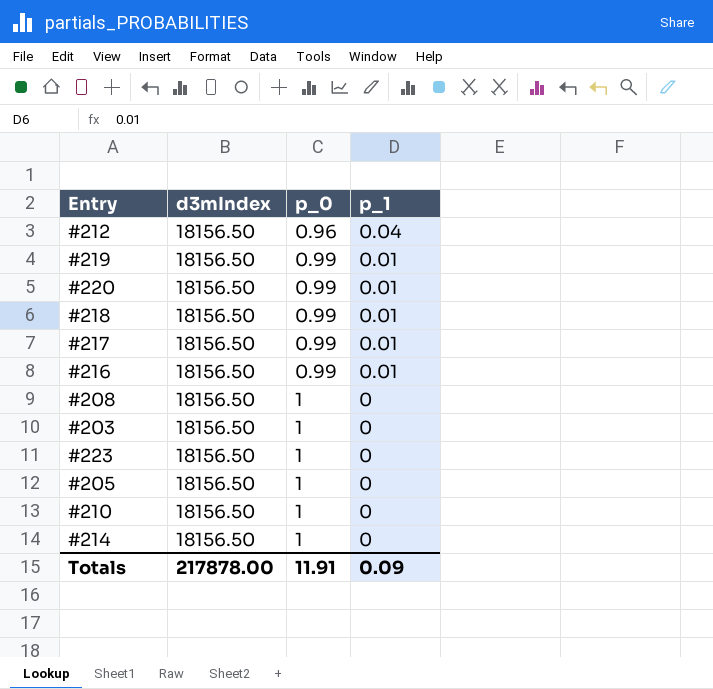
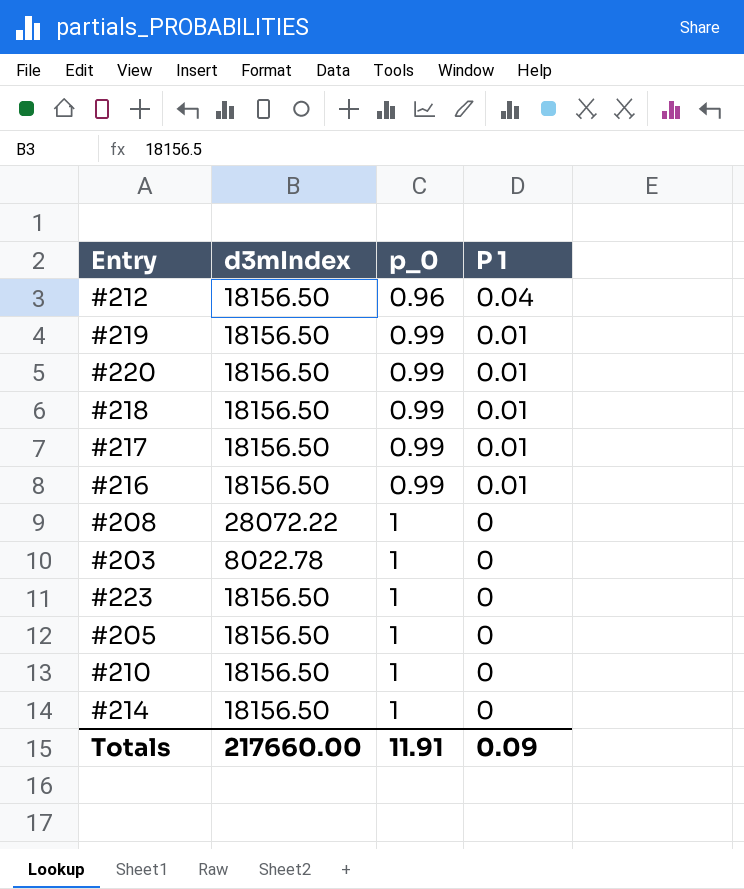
column name: p_1 -> P 1
#208 | d3mIndex: 18156.50 -> 28072.22
#203 | d3mIndex: 18156.50 -> 8022.78
Totals | d3mIndex: 217878.00 -> 217660.00

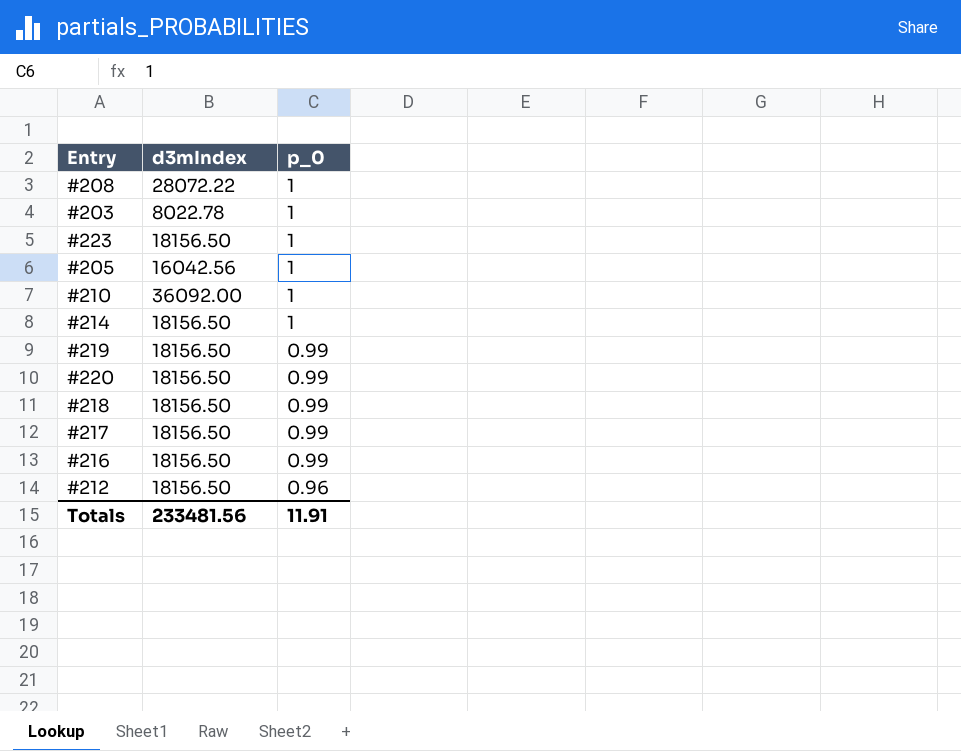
row order: p_0 ascending -> p_0 descending
column P 1 | position: 4 -> none
#205 | d3mIndex: 18156.50 -> 16042.56
#210 | d3mIndex: 18156.50 -> 36092.00
Totals | d3mIndex: 217660.00 -> 233481.56

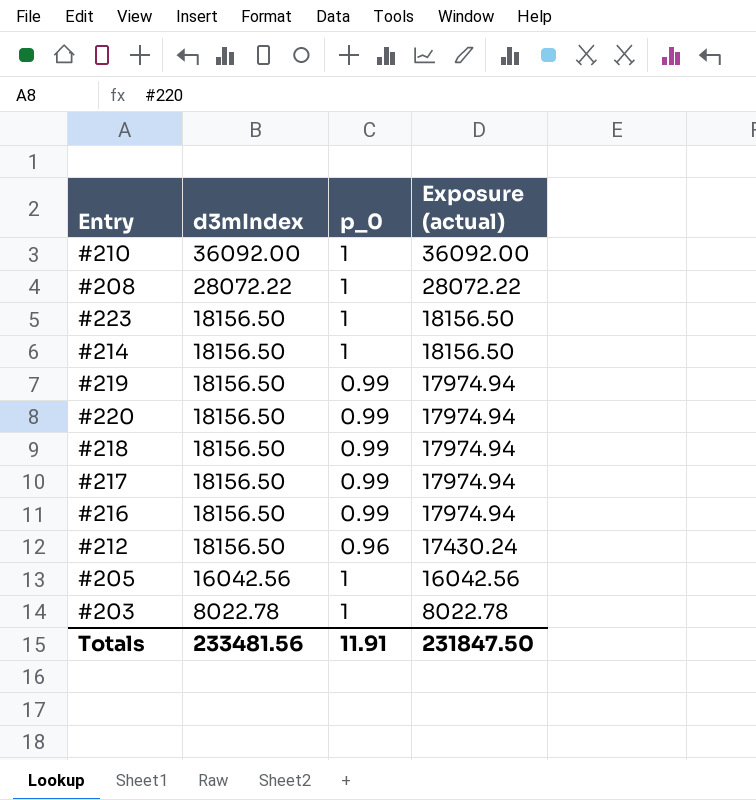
row order: p_0 descending -> d3mIndex descending
column Exposure (actual) | formula: none -> [d3mIndex] * [p_0]

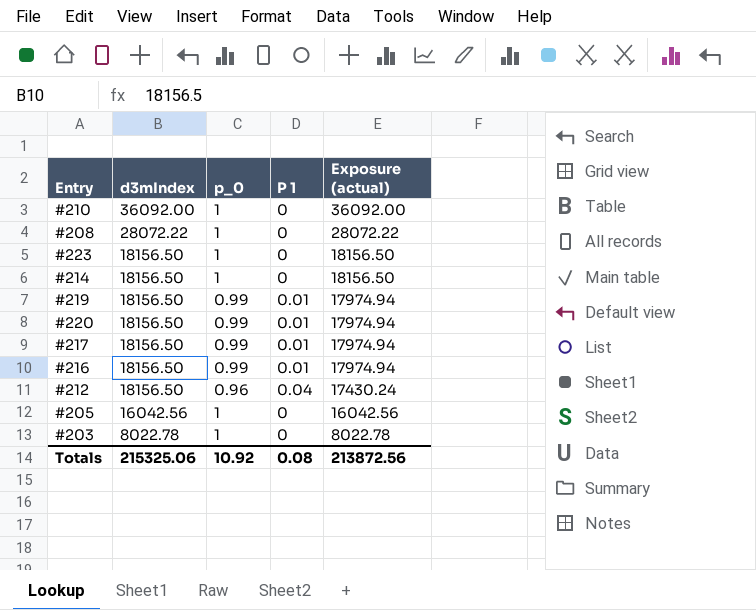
column P 1 | position: none -> 4
row #218: 18156.50 | 0.99 | 17974.94 -> none
Totals | d3mIndex: 233481.56 -> 215325.06
Totals | p_0: 11.91 -> 10.92
Totals | Exposure (actual): 231847.50 -> 213872.56

